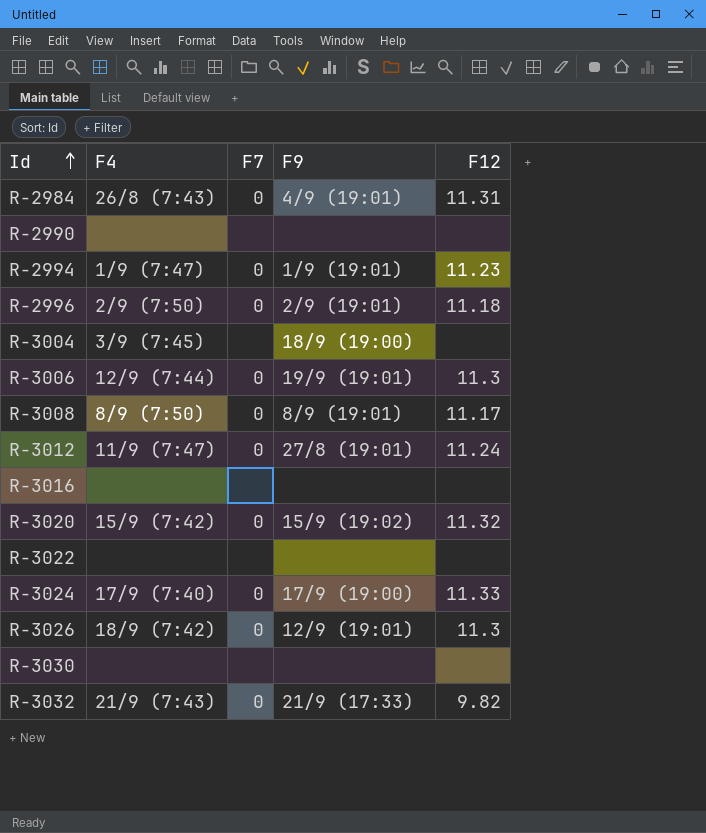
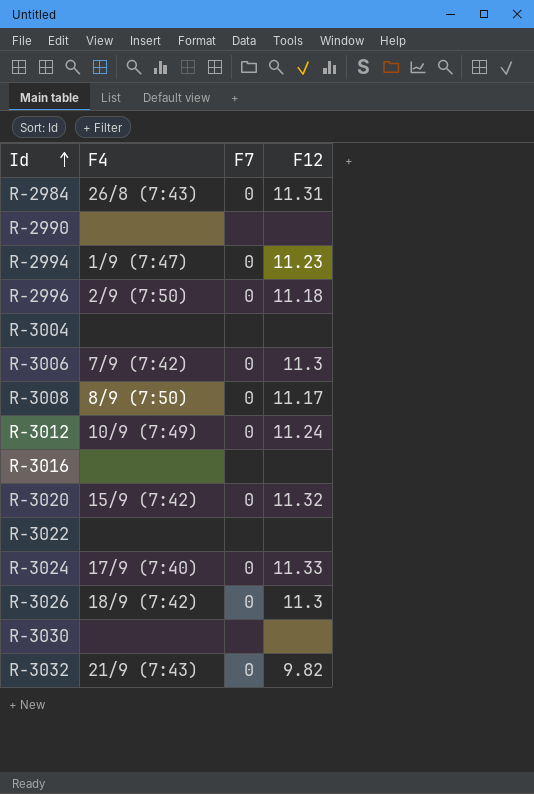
column F9 | position: 4 -> none
R-3004 | F4: 3/9 (7:45) -> none
R-3006 | F4: 12/9 (7:44) -> 7/9 (7:42)
R-3012 | F4: 11/9 (7:47) -> 10/9 (7:49)

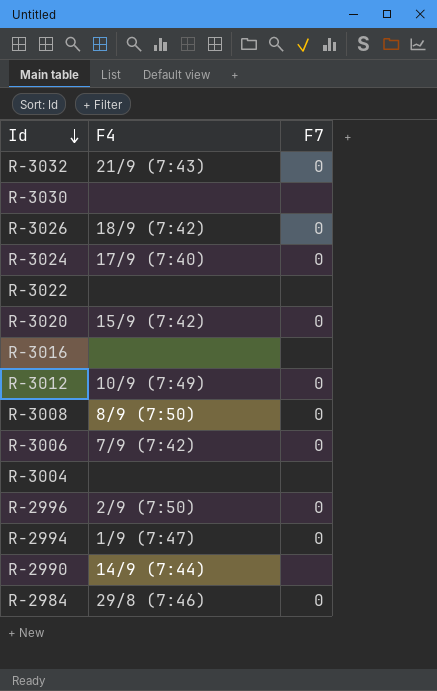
row order: Id ascending -> Id descending
column F12 | position: 4 -> none
R-2990 | F4: none -> 14/9 (7:44)
R-2984 | F4: 26/8 (7:43) -> 29/8 (7:46)

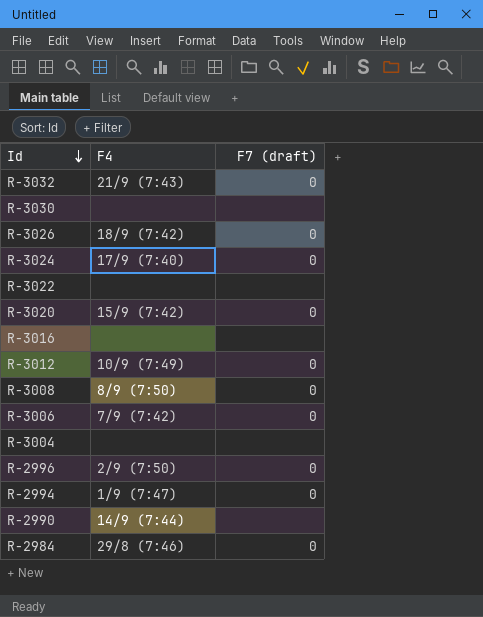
column name: F7 -> F7 (draft)

